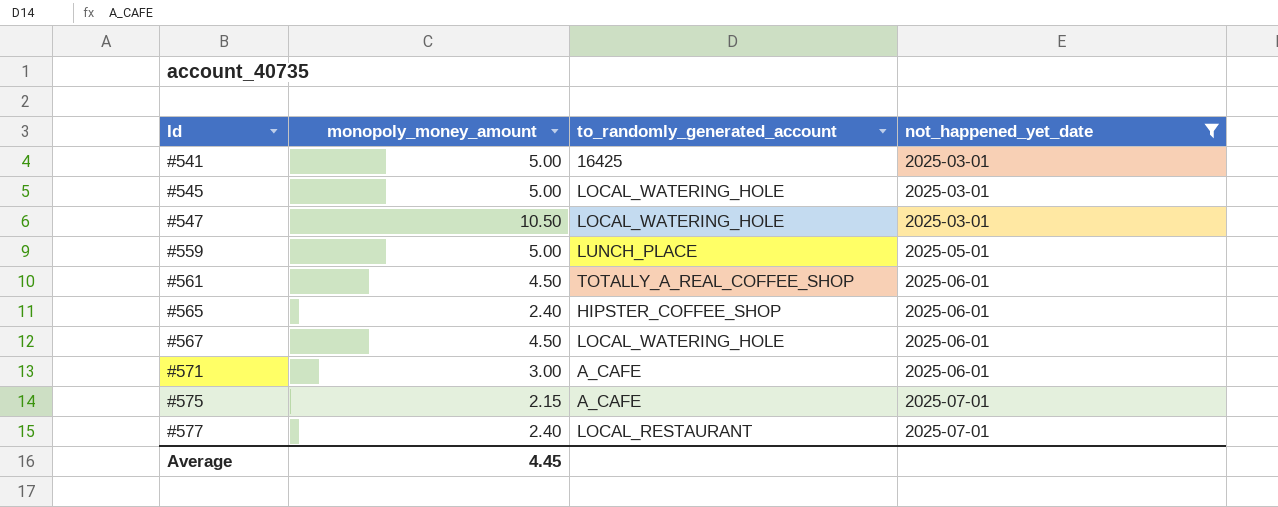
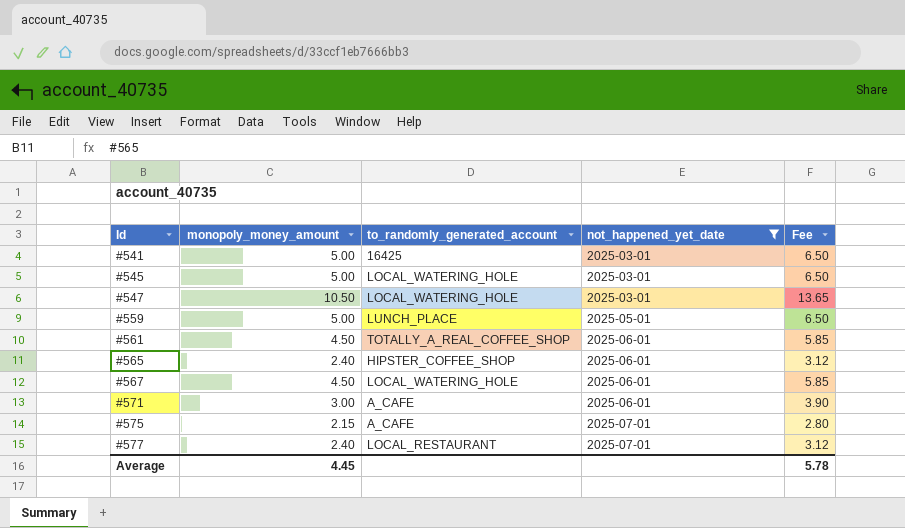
column Fee | formula: none -> [monopoly_money_amount] * 1.3

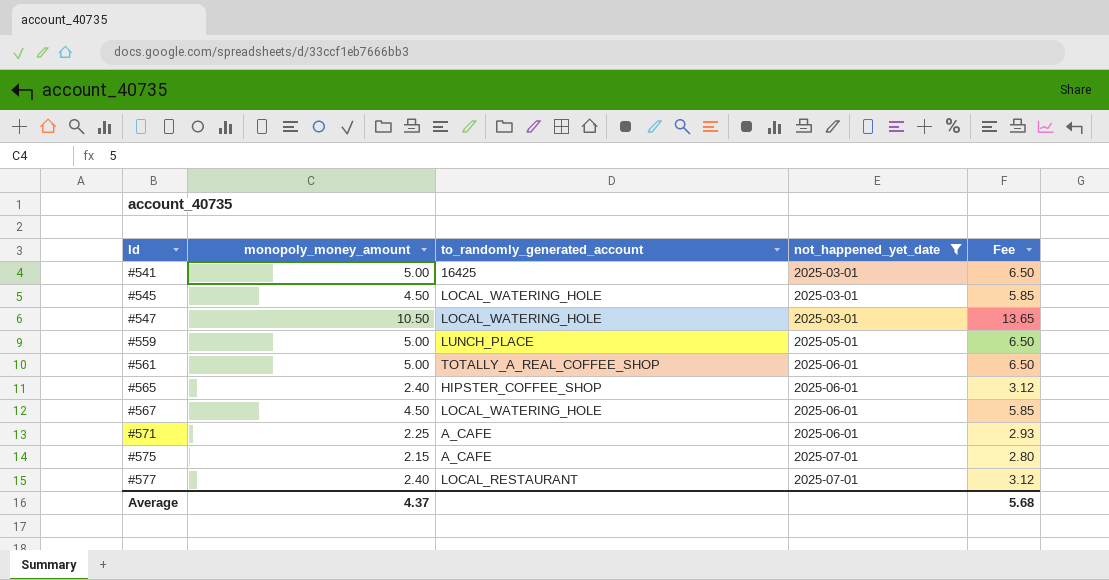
#545 | monopoly_money_amount: 5.00 -> 4.50
#545 | Fee: 6.50 -> 5.85
#561 | monopoly_money_amount: 4.50 -> 5.00
#561 | Fee: 5.85 -> 6.50
#571 | monopoly_money_amount: 3.00 -> 2.25
#571 | Fee: 3.90 -> 2.93
Average | monopoly_money_amount: 4.45 -> 4.37
Average | Fee: 5.78 -> 5.68

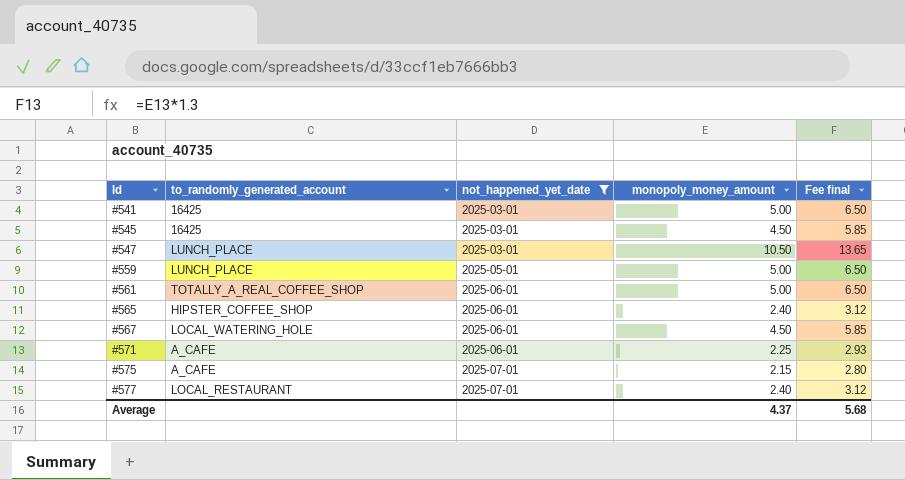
column monopoly_money_amount | position: 2 -> 4
column name: Fee -> Fee final
#545 | to_randomly_generated_account: LOCAL_WATERING_HOLE -> 16425
#547 | to_randomly_generated_account: LOCAL_WATERING_HOLE -> LUNCH_PLACE

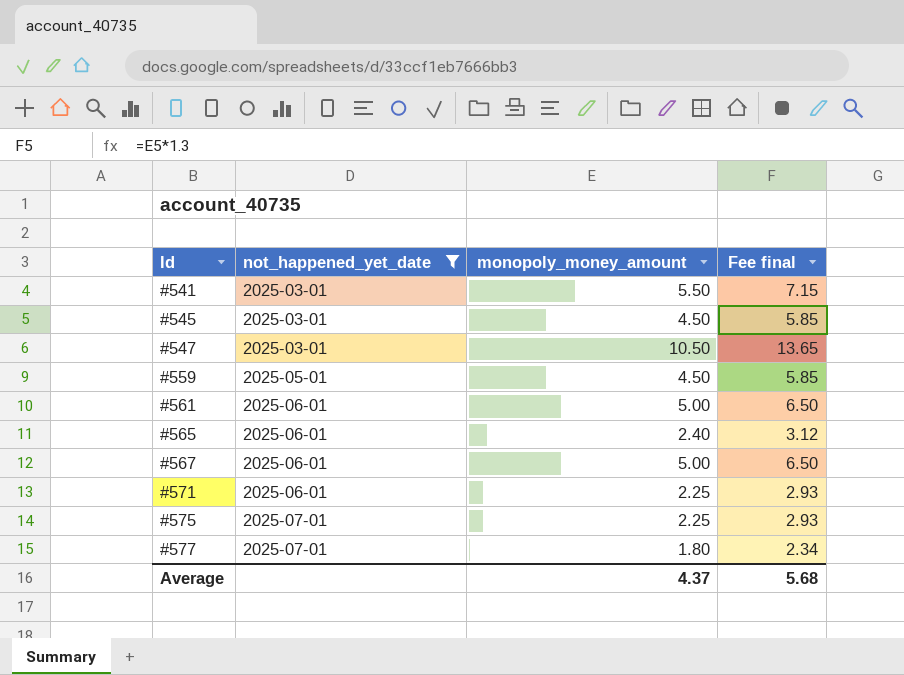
column to_randomly_generated_account | position: 2 -> none
#541 | monopoly_money_amount: 5.00 -> 5.50
#541 | Fee final: 6.50 -> 7.15
#559 | monopoly_money_amount: 5.00 -> 4.50
#559 | Fee final: 6.50 -> 5.85
#567 | monopoly_money_amount: 4.50 -> 5.00
#567 | Fee final: 5.85 -> 6.50
#575 | monopoly_money_amount: 2.15 -> 2.25
#575 | Fee final: 2.80 -> 2.93
#577 | monopoly_money_amount: 2.40 -> 1.80
#577 | Fee final: 3.12 -> 2.34

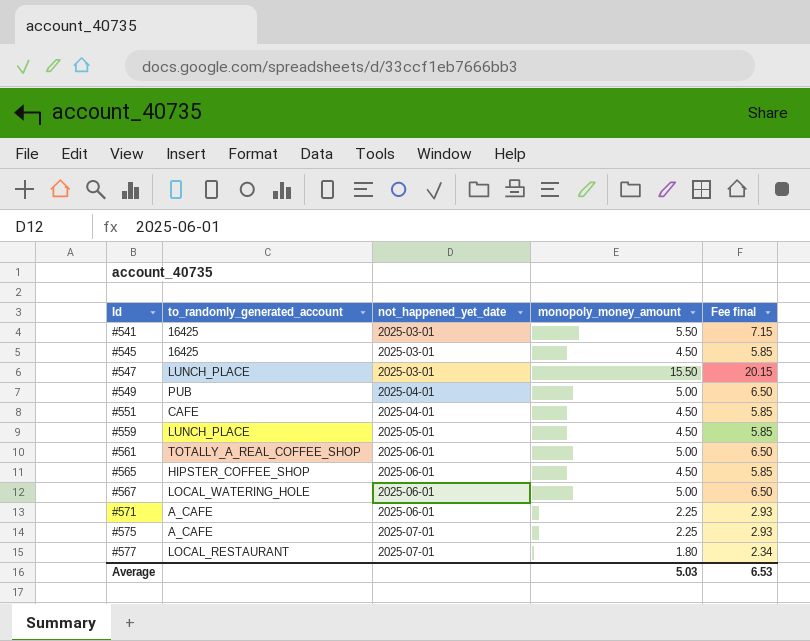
filter: not_happened_yet_date != 2025-04-01 -> none
column to_randomly_generated_account | position: none -> 2
#547 | monopoly_money_amount: 10.50 -> 15.50
#547 | Fee final: 13.65 -> 20.15
#565 | monopoly_money_amount: 2.40 -> 4.50
#565 | Fee final: 3.12 -> 5.85
Average | monopoly_money_amount: 4.37 -> 5.03
Average | Fee final: 5.68 -> 6.53

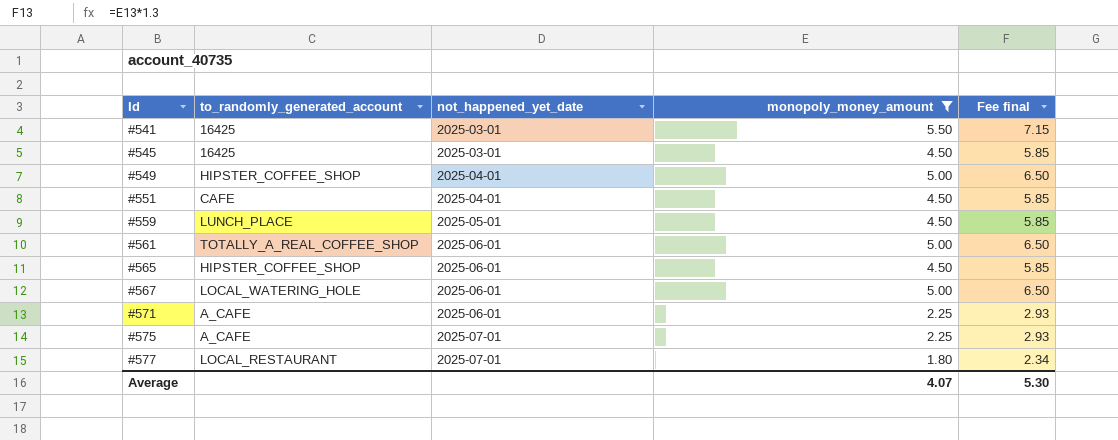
filter: none -> monopoly_money_amount != 15.50
#549 | to_randomly_generated_account: PUB -> HIPSTER_COFFEE_SHOP
Average | monopoly_money_amount: 5.03 -> 4.07
Average | Fee final: 6.53 -> 5.30

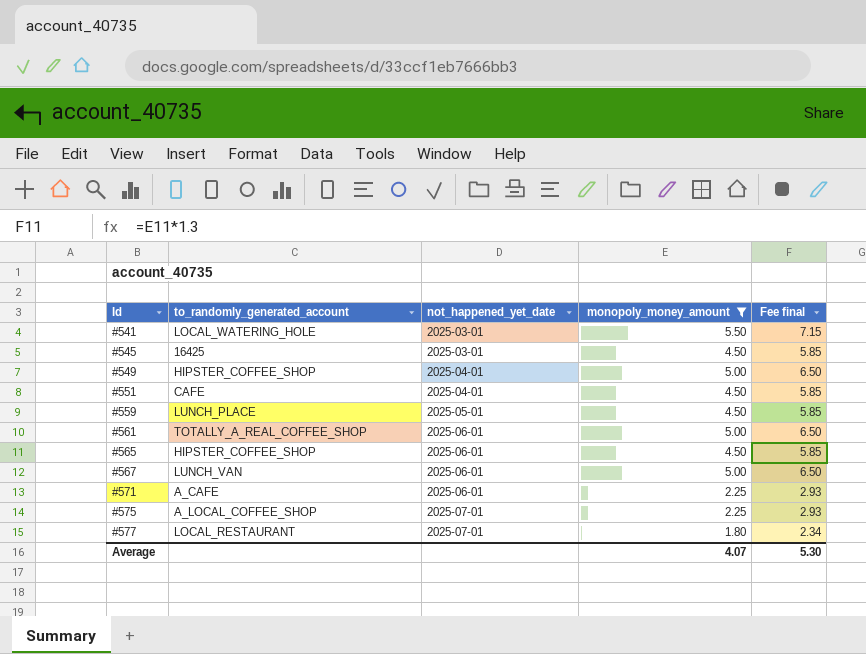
#541 | to_randomly_generated_account: 16425 -> LOCAL_WATERING_HOLE
#567 | to_randomly_generated_account: LOCAL_WATERING_HOLE -> LUNCH_VAN
#575 | to_randomly_generated_account: A_CAFE -> A_LOCAL_COFFEE_SHOP

